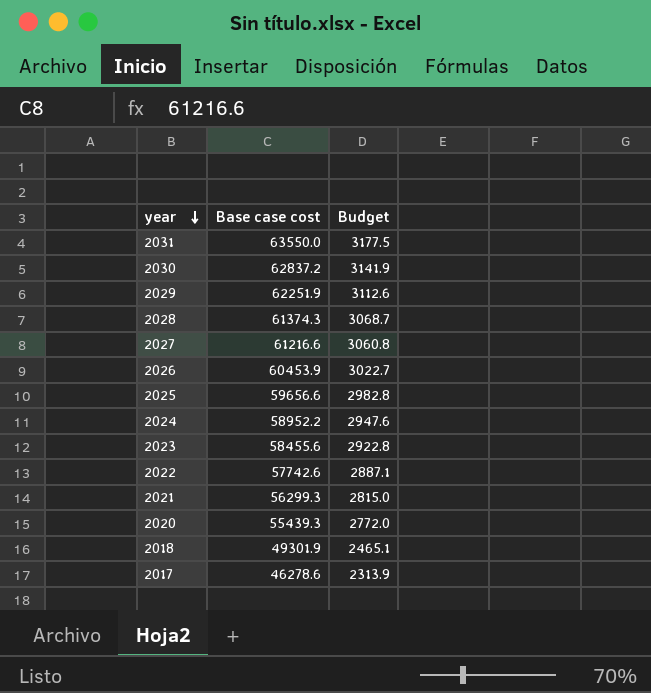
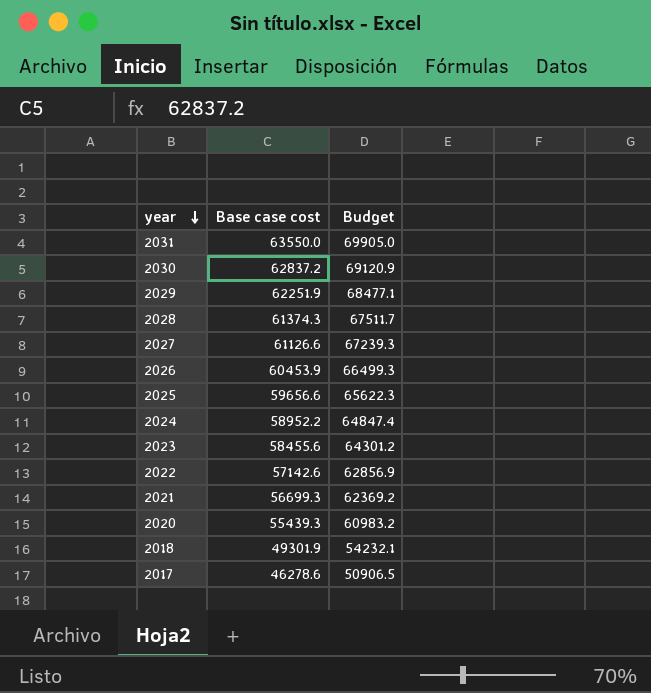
column Budget | formula: [Base case cost] * 0.05 -> [Base case cost] * 1.1
2027 | Base case cost: 61216.6 -> 61126.6
2022 | Base case cost: 57742.6 -> 57142.6
2021 | Base case cost: 56299.3 -> 56699.3

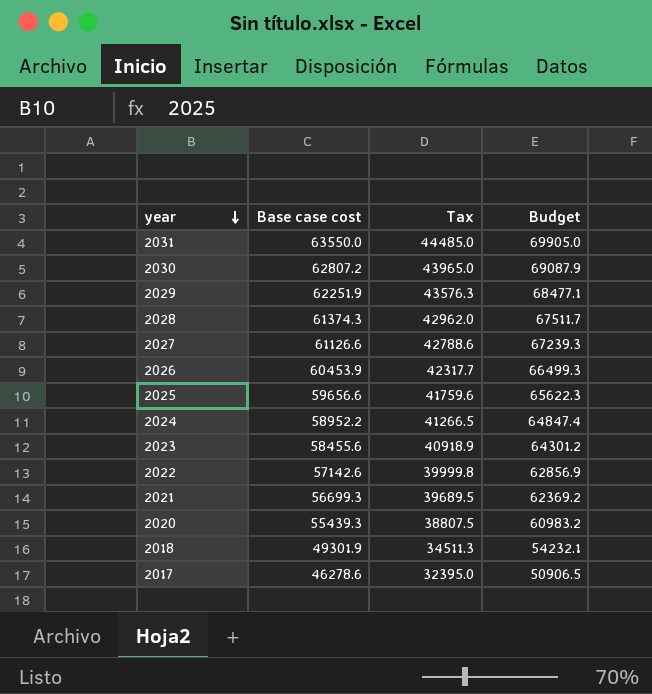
column Tax | formula: none -> [Base case cost] * 0.7
2030 | Base case cost: 62837.2 -> 62807.2
2030 | Budget: 69120.9 -> 69087.9

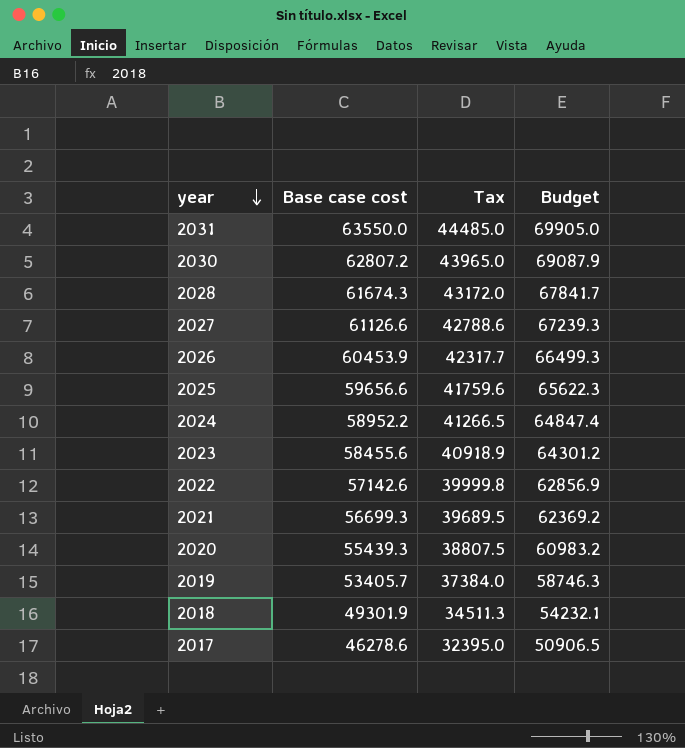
row 2029: 62251.9 | 43576.3 | 68477.1 -> none
2028 | Base case cost: 61374.3 -> 61674.3
2028 | Tax: 42962.0 -> 43172.0
2028 | Budget: 67511.7 -> 67841.7
row 2019: none -> 53405.7 | 37384.0 | 58746.3

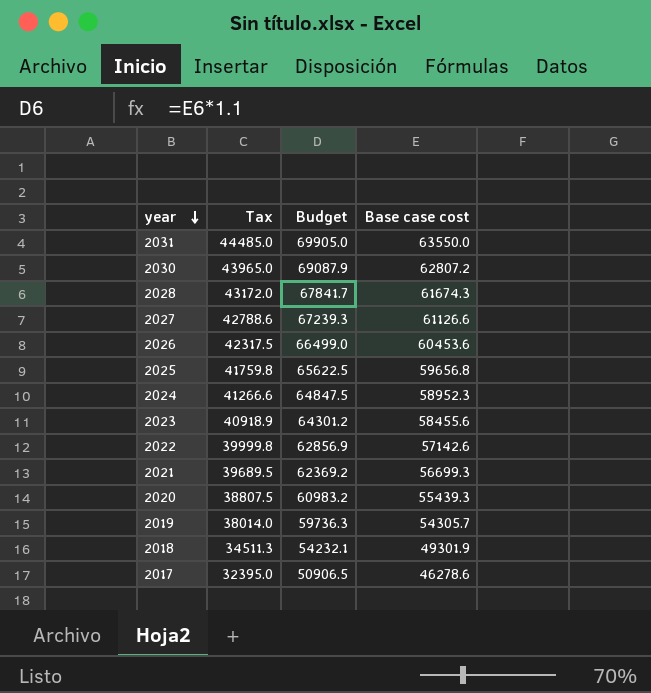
column Base case cost | position: 2 -> 4
2026 | Tax: 42317.7 -> 42317.5
2026 | Budget: 66499.3 -> 66499.0
2026 | Base case cost: 60453.9 -> 60453.6
2025 | Tax: 41759.6 -> 41759.8
2025 | Budget: 65622.3 -> 65622.5
2025 | Base case cost: 59656.6 -> 59656.8
2024 | Tax: 41266.5 -> 41266.6
2024 | Budget: 64847.4 -> 64847.5
2024 | Base case cost: 58952.2 -> 58952.3
2019 | Tax: 37384.0 -> 38014.0
2019 | Budget: 58746.3 -> 59736.3
2019 | Base case cost: 53405.7 -> 54305.7

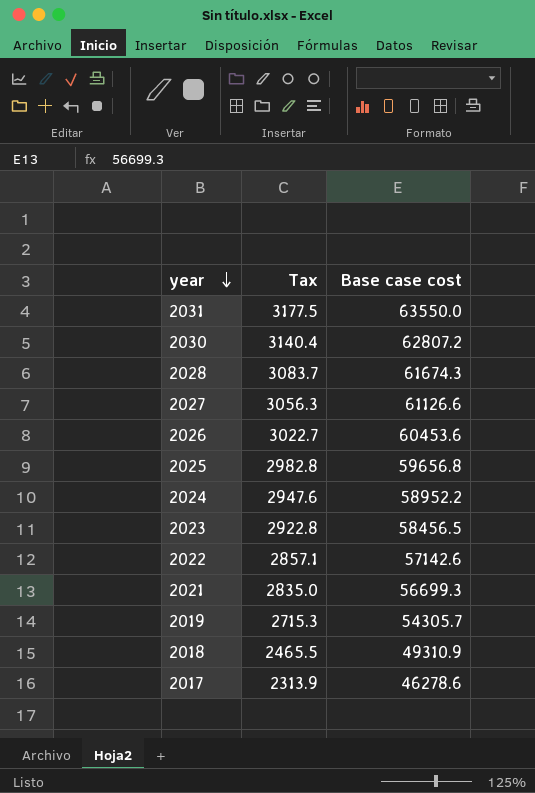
column Budget | formula: [Base case cost] * 1.1 -> none
column Tax | formula: [Base case cost] * 0.7 -> [Base case cost] * 0.05
row 2020: 38807.5 | 60983.2 | 55439.3 -> none
2024 | Base case cost: 58952.3 -> 58952.2
2023 | Base case cost: 58455.6 -> 58456.5
2018 | Base case cost: 49301.9 -> 49310.9

